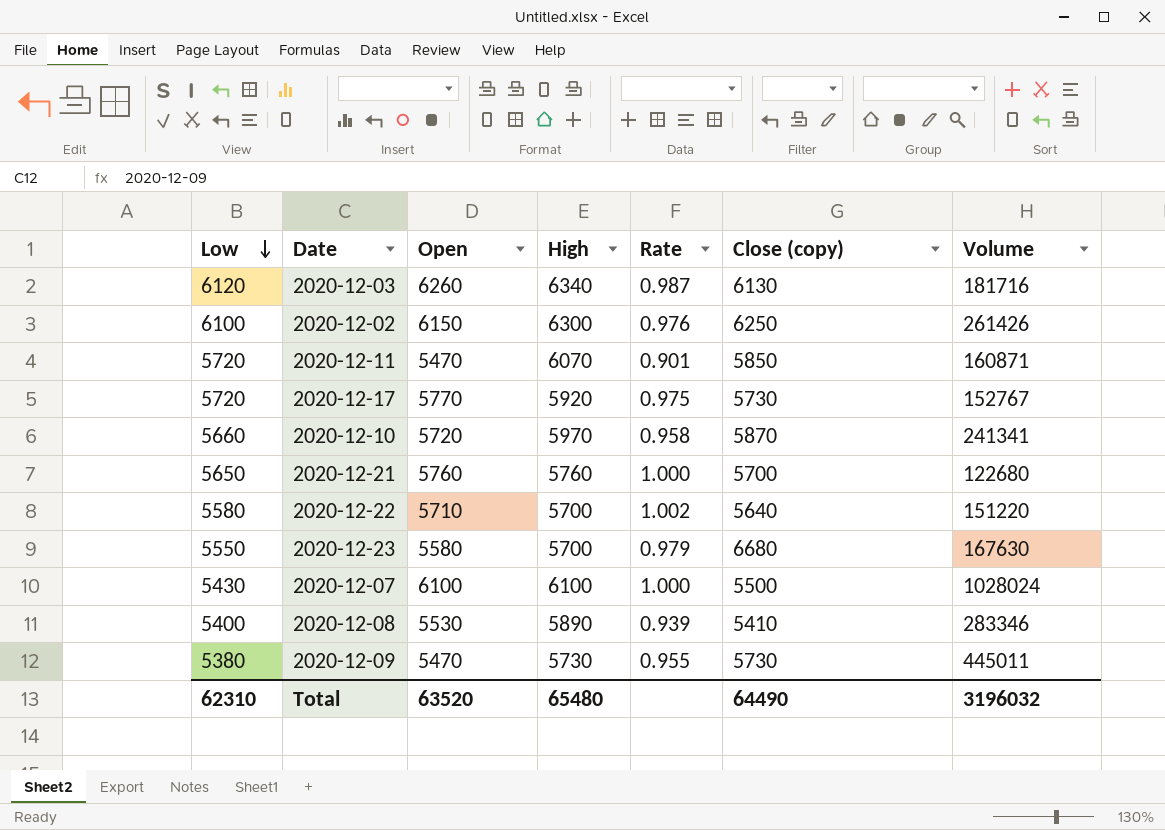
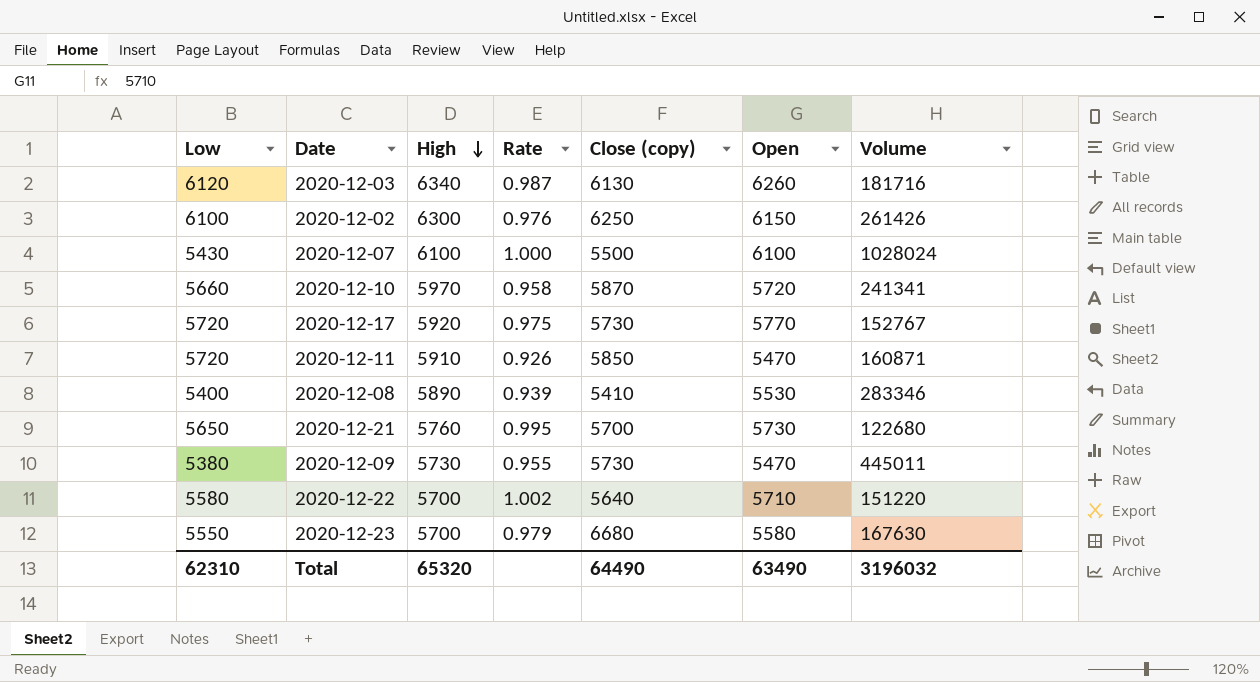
row order: Low descending -> High descending
column Open | position: 3 -> 6
2020-12-11 | High: 6070 -> 5910
2020-12-11 | Rate: 0.901 -> 0.926
2020-12-21 | Rate: 1.000 -> 0.995
2020-12-21 | Open: 5760 -> 5730
Total | High: 65480 -> 65320
Total | Open: 63520 -> 63490

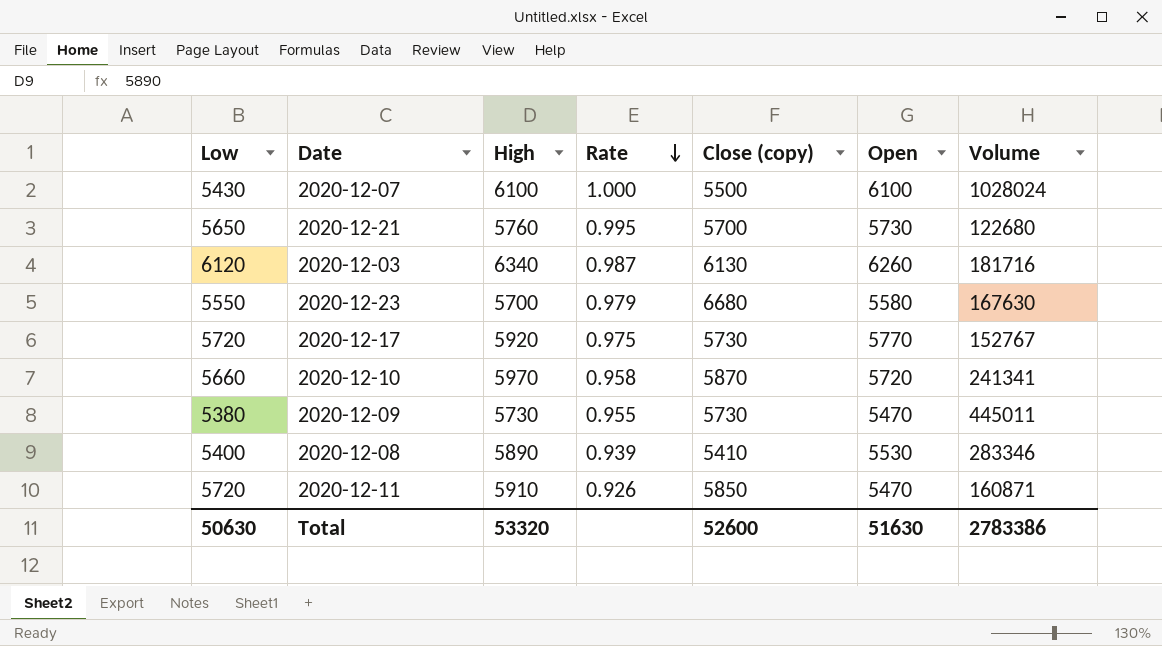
row order: High descending -> Rate descending
row 2020-12-02: 6100 | 6300 | 0.976 | 6250 | 6150 | 261426 -> none
row 2020-12-22: 5580 | 5700 | 1.002 | 5640 | 5710 | 151220 -> none
Total | Low: 62310 -> 50630
Total | High: 65320 -> 53320
Total | Close (copy): 64490 -> 52600
Total | Open: 63490 -> 51630
Total | Volume: 3196032 -> 2783386

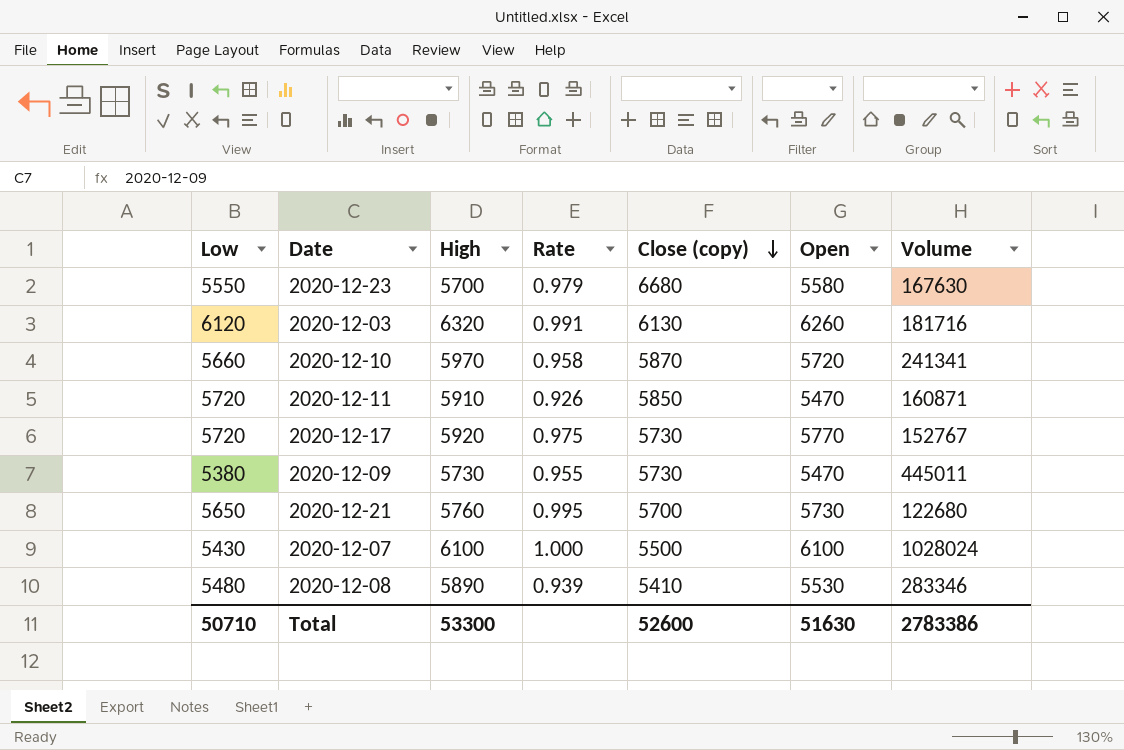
row order: Rate descending -> Close (copy) descending
2020-12-03 | High: 6340 -> 6320
2020-12-03 | Rate: 0.987 -> 0.991
2020-12-08 | Low: 5400 -> 5480
Total | Low: 50630 -> 50710
Total | High: 53320 -> 53300

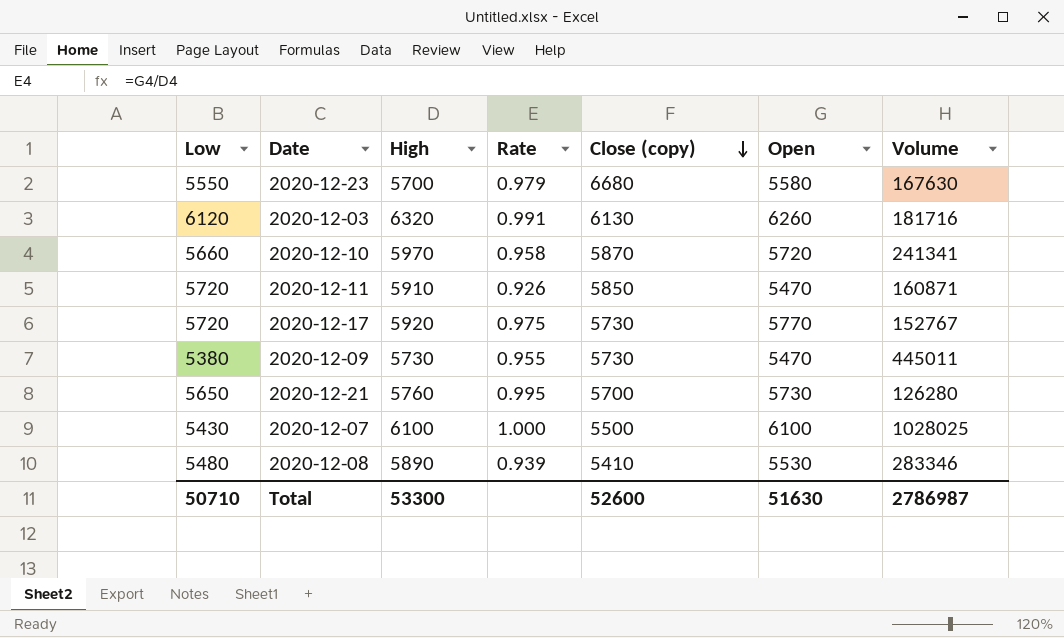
2020-12-21 | Volume: 122680 -> 126280
2020-12-07 | Volume: 1028024 -> 1028025
Total | Volume: 2783386 -> 2786987

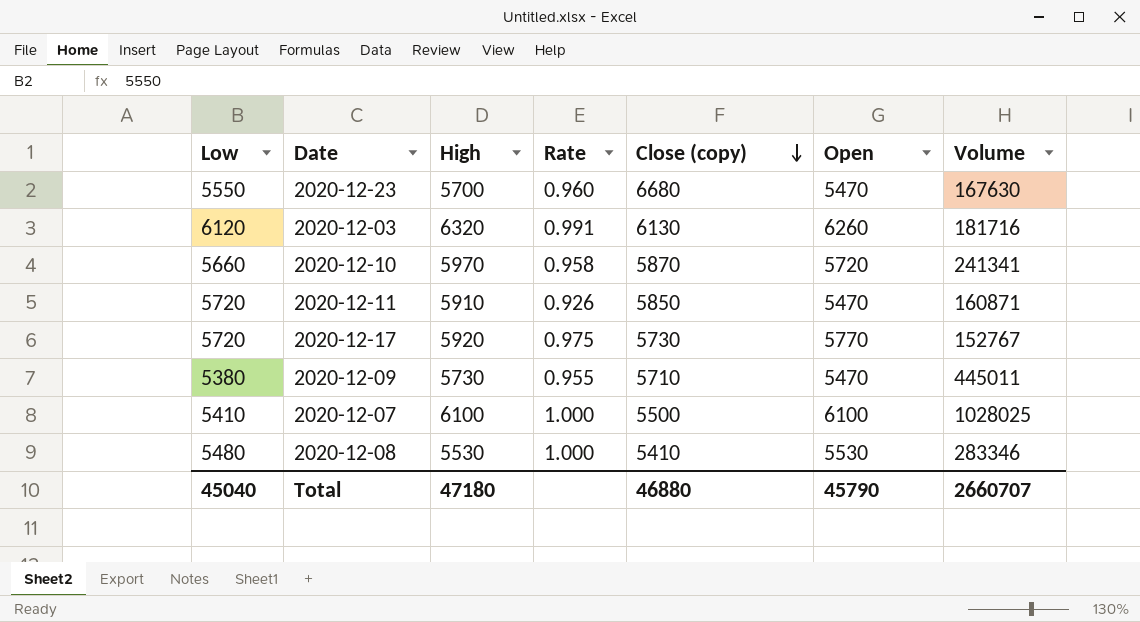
row 2020-12-21: 5650 | 5760 | 0.995 | 5700 | 5730 | 126280 -> none
2020-12-23 | Rate: 0.979 -> 0.960
2020-12-23 | Open: 5580 -> 5470
2020-12-09 | Close (copy): 5730 -> 5710
2020-12-07 | Low: 5430 -> 5410
2020-12-08 | High: 5890 -> 5530
2020-12-08 | Rate: 0.939 -> 1.000
Total | Low: 50710 -> 45040
Total | High: 53300 -> 47180
Total | Close (copy): 52600 -> 46880
Total | Open: 51630 -> 45790
Total | Volume: 2786987 -> 2660707

